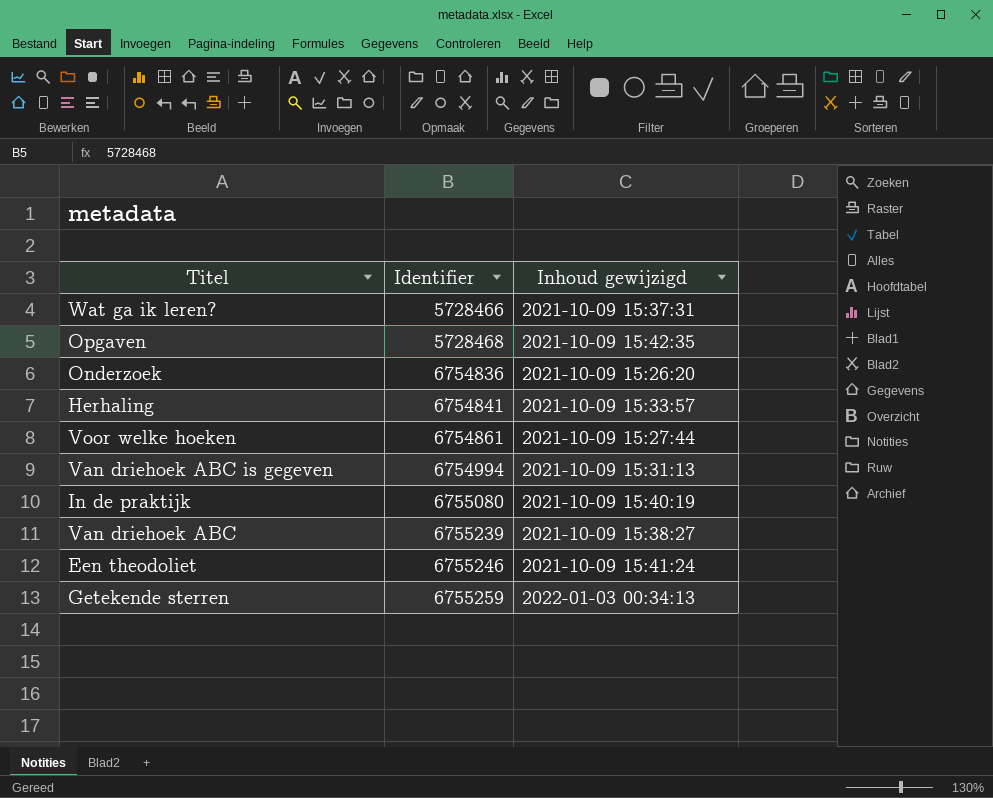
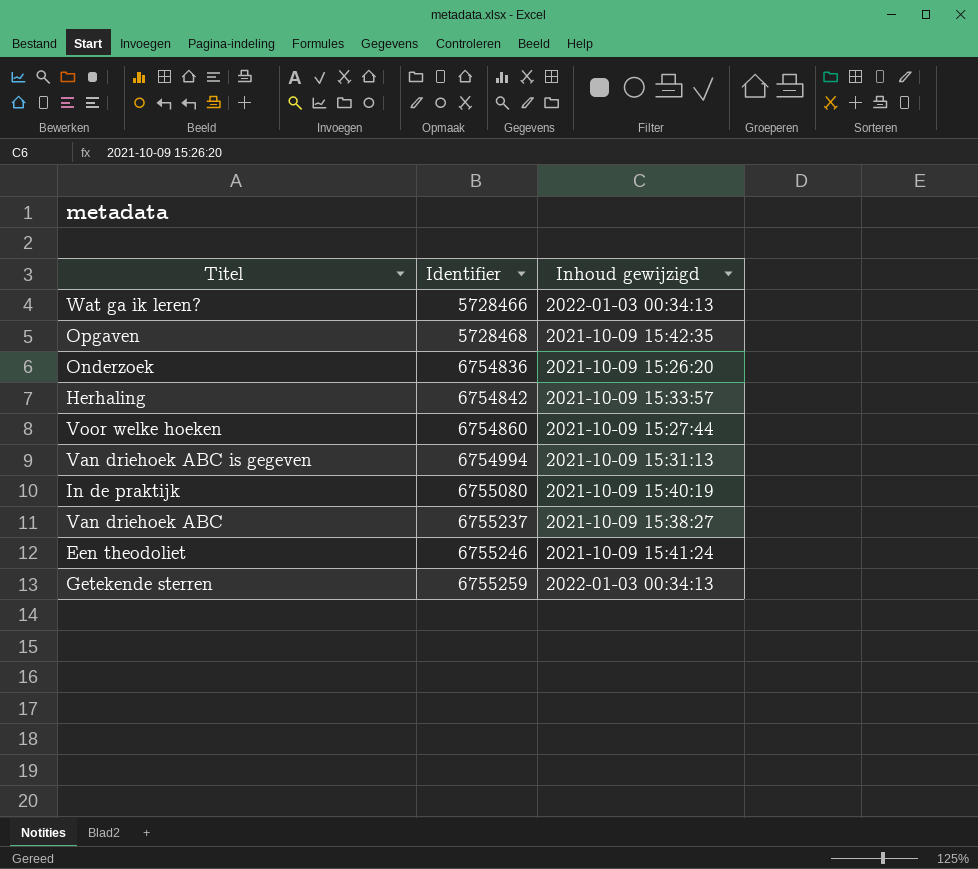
Wat ga ik leren? | Inhoud gewijzigd: 2021-10-09 15:37:31 -> 2022-01-03 00:34:13
Herhaling | Identifier: 6754841 -> 6754842
Voor welke hoeken | Identifier: 6754861 -> 6754860
Van driehoek ABC | Identifier: 6755239 -> 6755237

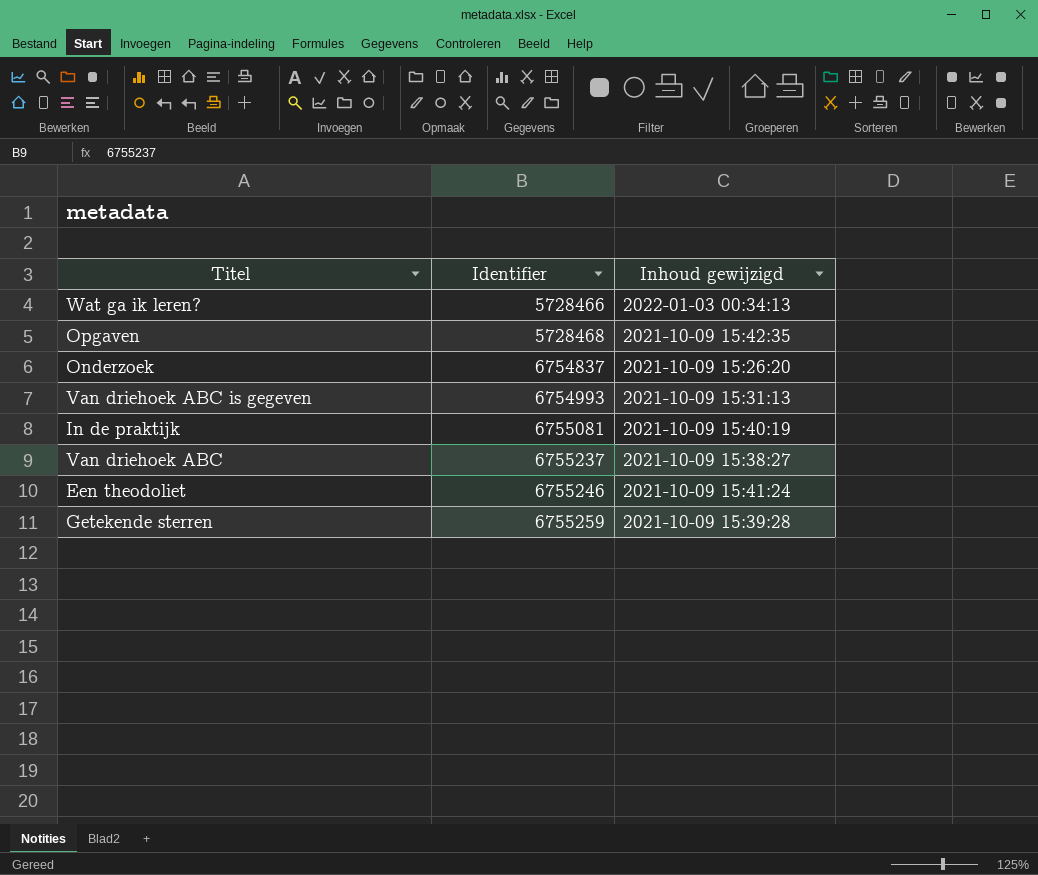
row Herhaling: 6754842 | 2021-10-09 15:33:57 -> none
row Voor welke hoeken: 6754860 | 2021-10-09 15:27:44 -> none
Onderzoek | Identifier: 6754836 -> 6754837
Van driehoek ABC is gegeven | Identifier: 6754994 -> 6754993
In de praktijk | Identifier: 6755080 -> 6755081
Getekende sterren | Inhoud gewijzigd: 2022-01-03 00:34:13 -> 2021-10-09 15:39:28

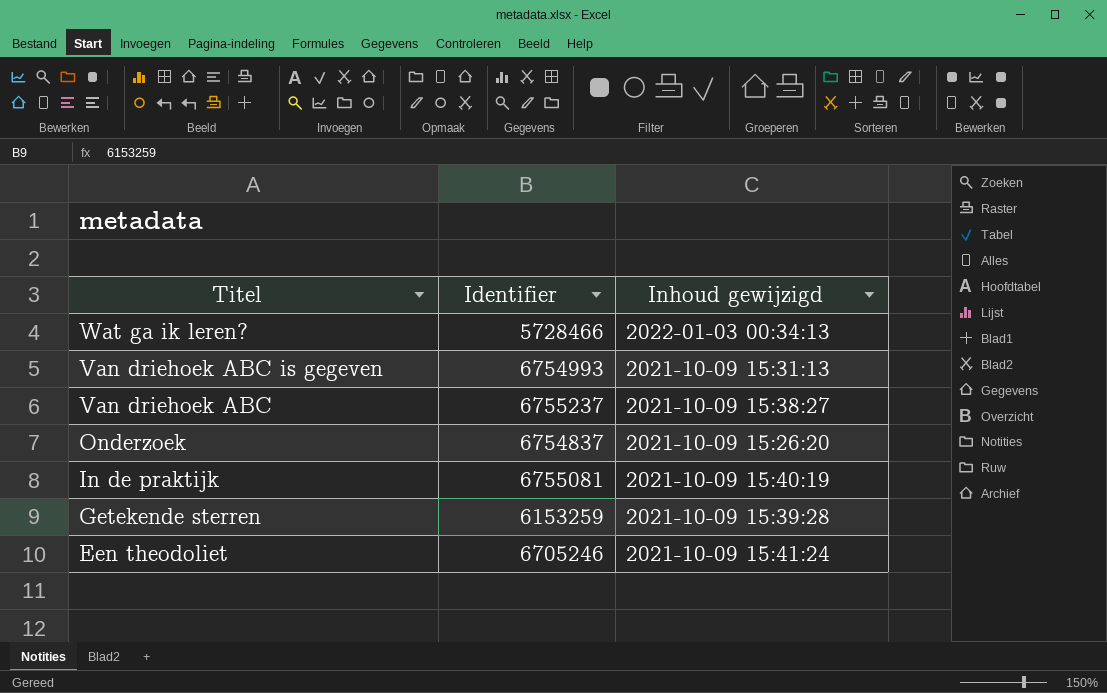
row order: Identifier ascending -> Titel descending
row Opgaven: 5728468 | 2021-10-09 15:42:35 -> none
Getekende sterren | Identifier: 6755259 -> 6153259
Een theodoliet | Identifier: 6755246 -> 6705246

